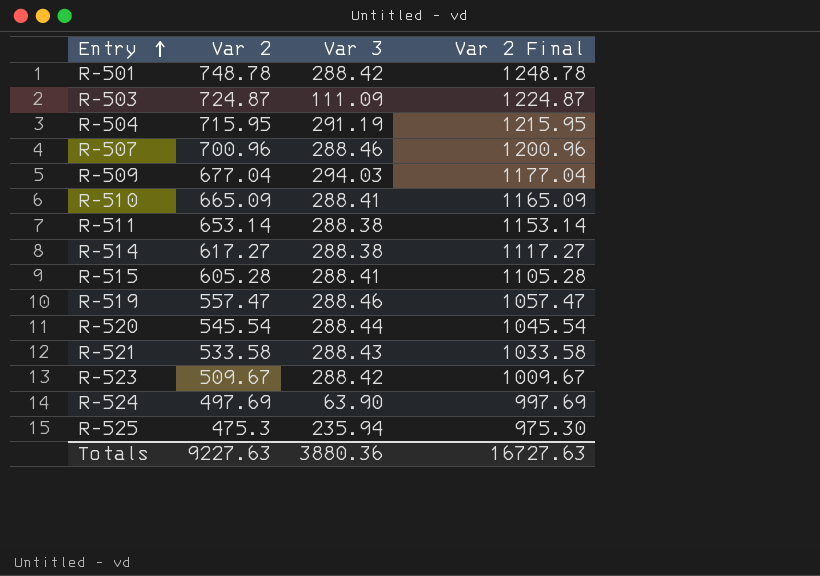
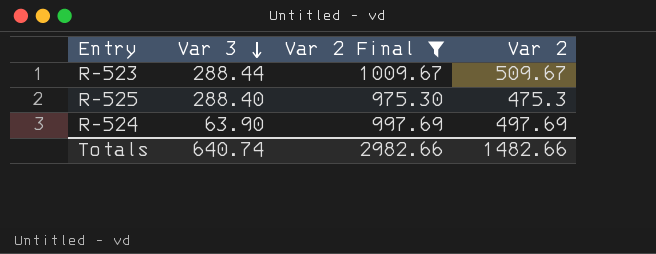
filter: none -> Var 2 Final <= 1009.67
row order: Entry ascending -> Var 3 descending
column Var 2 | position: 2 -> 4
R-523 | Var 3: 288.42 -> 288.44
R-525 | Var 3: 235.94 -> 288.40
Totals | Var 3: 3880.36 -> 640.74
Totals | Var 2 Final: 16727.63 -> 2982.66
Totals | Var 2: 9227.63 -> 1482.66

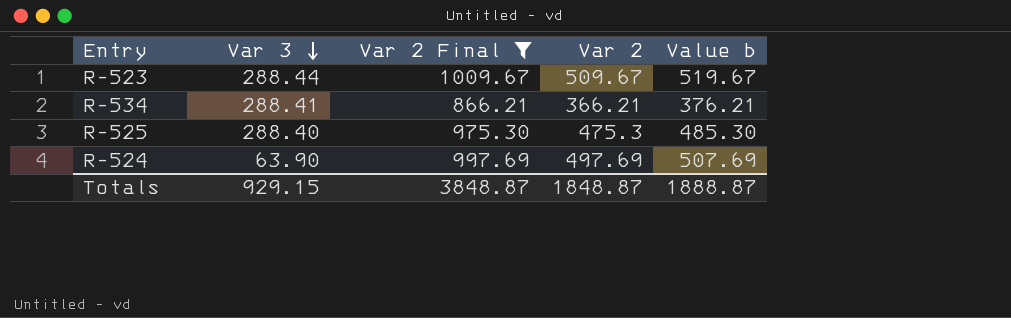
column Value b | formula: none -> [Var 2] + 10
row R-534: none -> 288.41 | 866.21 | 366.21 | 376.21
Totals | Var 3: 640.74 -> 929.15
Totals | Var 2 Final: 2982.66 -> 3848.87
Totals | Var 2: 1482.66 -> 1848.87

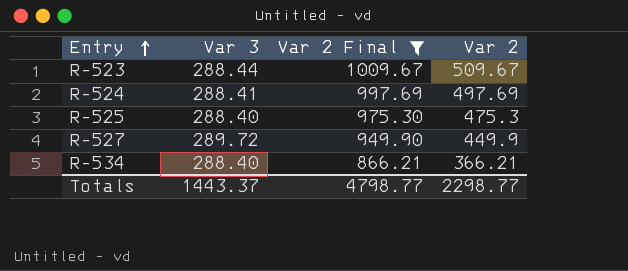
row order: Var 3 descending -> Entry ascending
column Value b | formula: [Var 2] + 10 -> none
R-524 | Var 3: 63.90 -> 288.41
row R-527: none -> 289.72 | 949.90 | 449.9
R-534 | Var 3: 288.41 -> 288.40
Totals | Var 3: 929.15 -> 1443.37
Totals | Var 2 Final: 3848.87 -> 4798.77
Totals | Var 2: 1848.87 -> 2298.77

